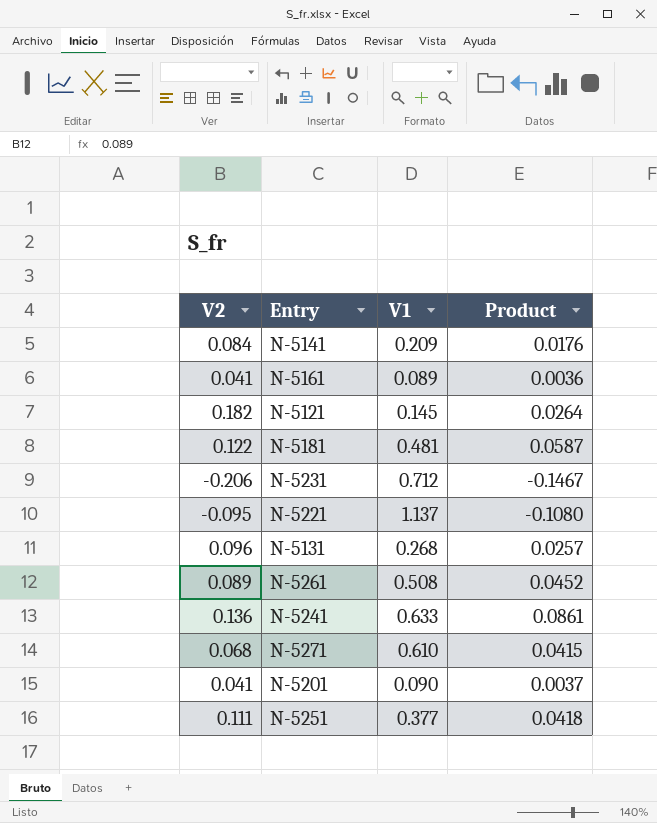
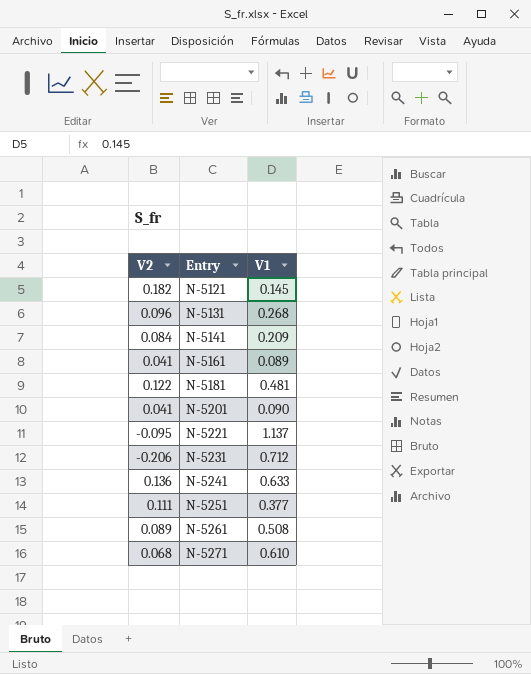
row order: none -> Entry ascending
column Product | formula: [V2] * [V1] -> none

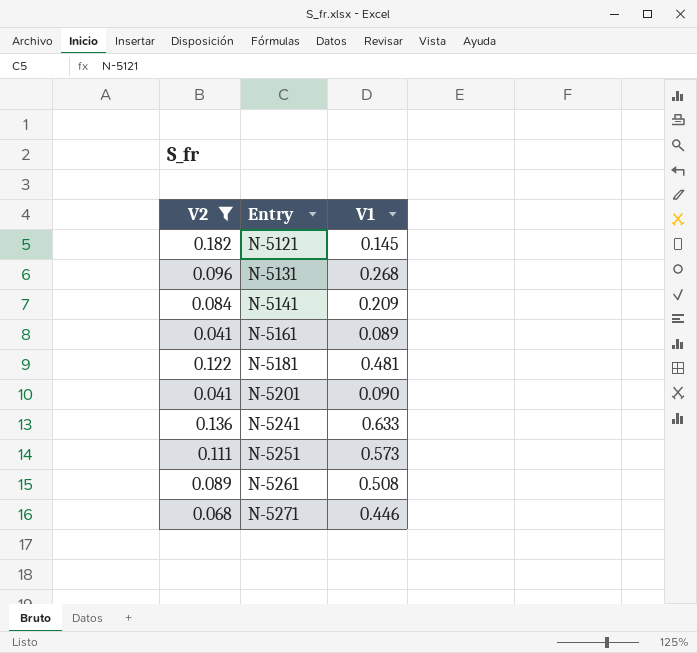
filter: none -> V2 >= 0.041
N-5251 | V1: 0.377 -> 0.573
N-5271 | V1: 0.610 -> 0.446

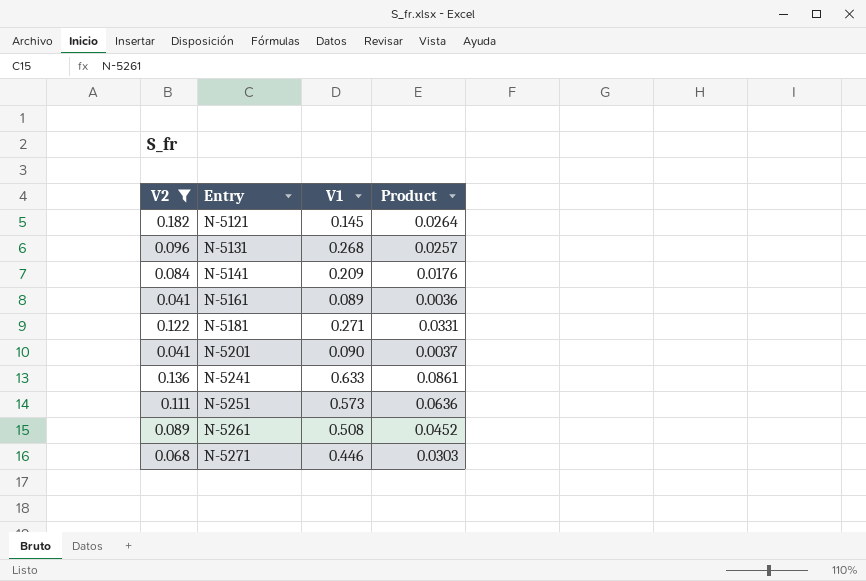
column Product | formula: none -> [V2] * [V1]
N-5181 | V1: 0.481 -> 0.271

